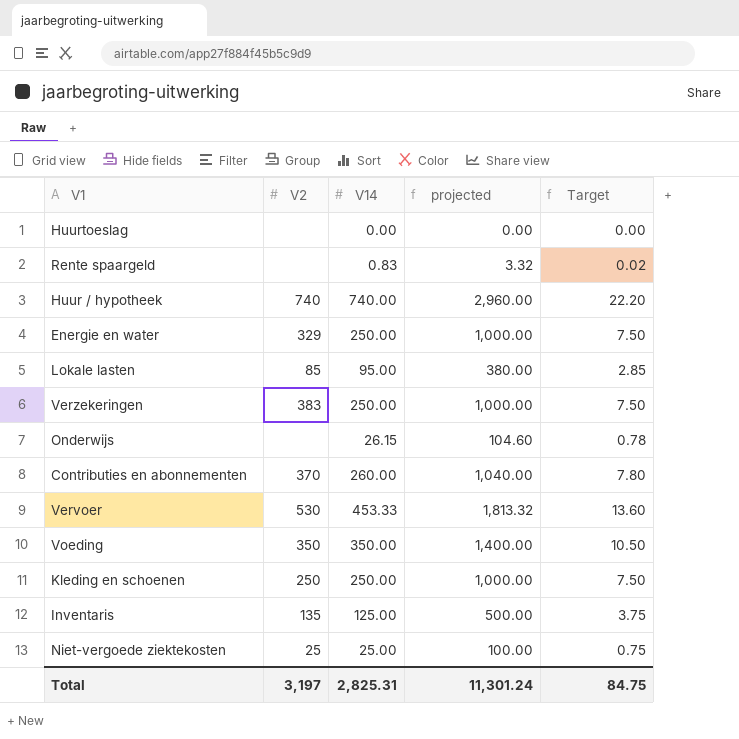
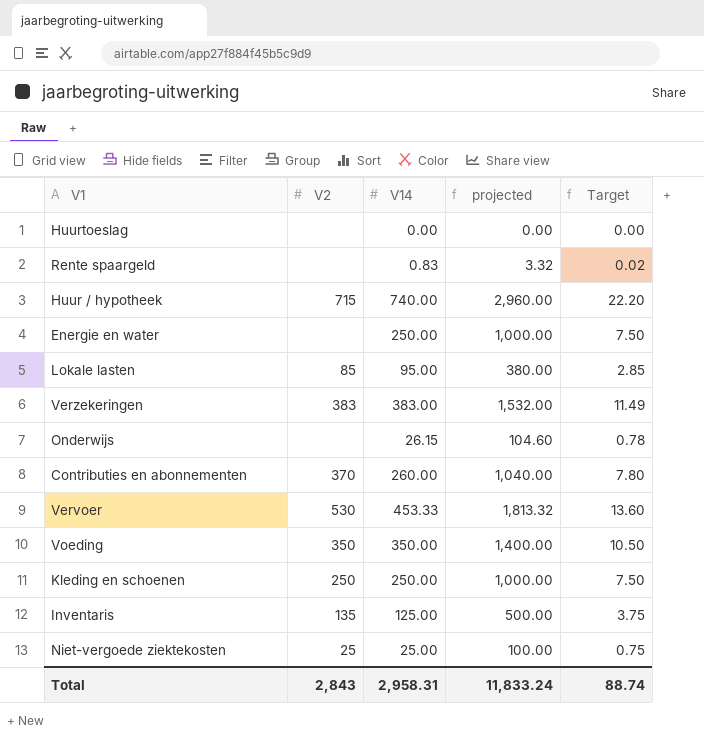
Huur / hypotheek | V2: 740 -> 715
Energie en water | V2: 329 -> none
Verzekeringen | V14: 250.00 -> 383.00
Verzekeringen | projected: 1,000.00 -> 1,532.00
Verzekeringen | Target: 7.50 -> 11.49
Total | V2: 3,197 -> 2,843
Total | V14: 2,825.31 -> 2,958.31
Total | projected: 11,301.24 -> 11,833.24
Total | Target: 84.75 -> 88.74

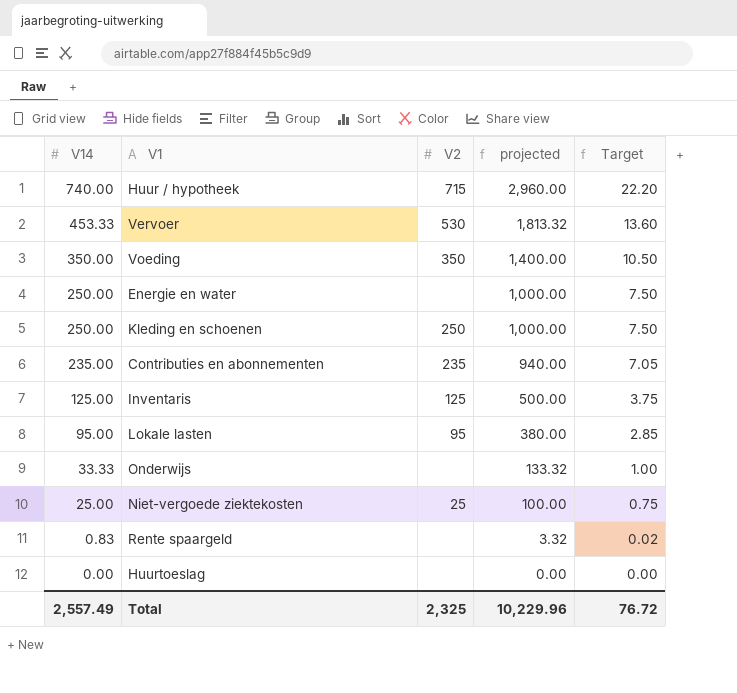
row order: none -> V14 descending
column V14 | position: 3 -> 1
row Verzekeringen: 383 | 383.00 | 1,532.00 | 11.49 -> none
Contributies en abonnementen | V14: 260.00 -> 235.00
Contributies en abonnementen | V2: 370 -> 235
Contributies en abonnementen | projected: 1,040.00 -> 940.00
Contributies en abonnementen | Target: 7.80 -> 7.05
Inventaris | V2: 135 -> 125
Lokale lasten | V2: 85 -> 95
Onderwijs | V14: 26.15 -> 33.33
Onderwijs | projected: 104.60 -> 133.32
Onderwijs | Target: 0.78 -> 1.00
Total | V14: 2,958.31 -> 2,557.49
Total | V2: 2,843 -> 2,325
Total | projected: 11,833.24 -> 10,229.96
Total | Target: 88.74 -> 76.72

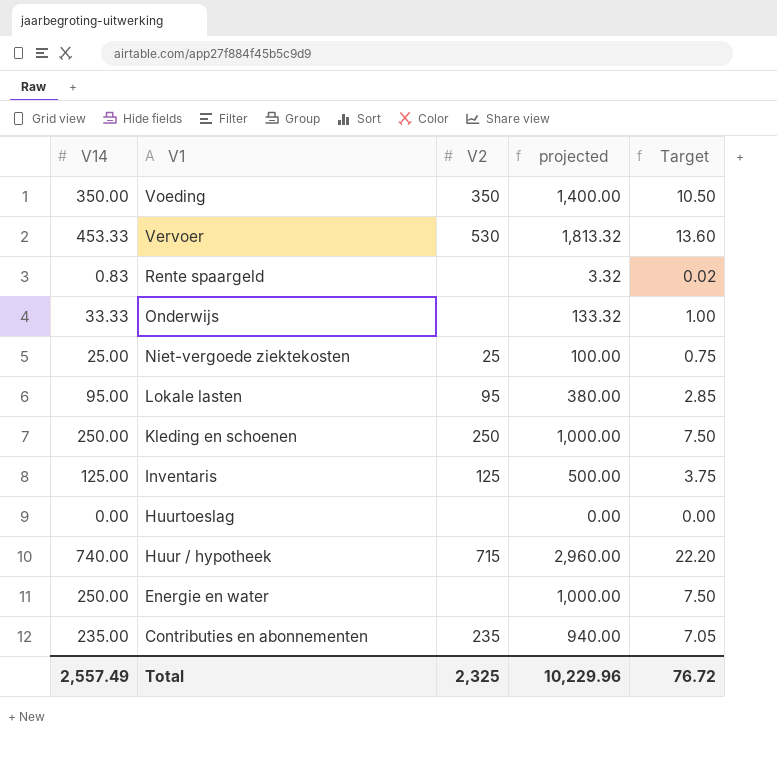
row order: V14 descending -> V1 descending

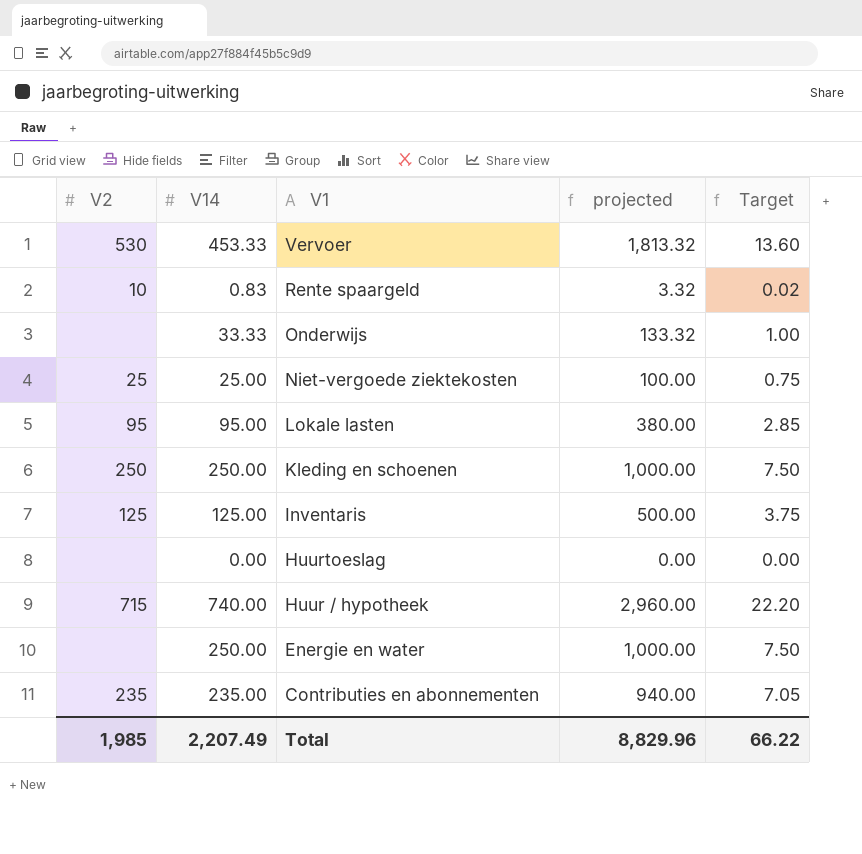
column V2 | position: 3 -> 1
row Voeding: 350.00 | 350 | 1,400.00 | 10.50 -> none
Rente spaargeld | V2: none -> 10
Total | V2: 2,325 -> 1,985
Total | V14: 2,557.49 -> 2,207.49
Total | projected: 10,229.96 -> 8,829.96
Total | Target: 76.72 -> 66.22

